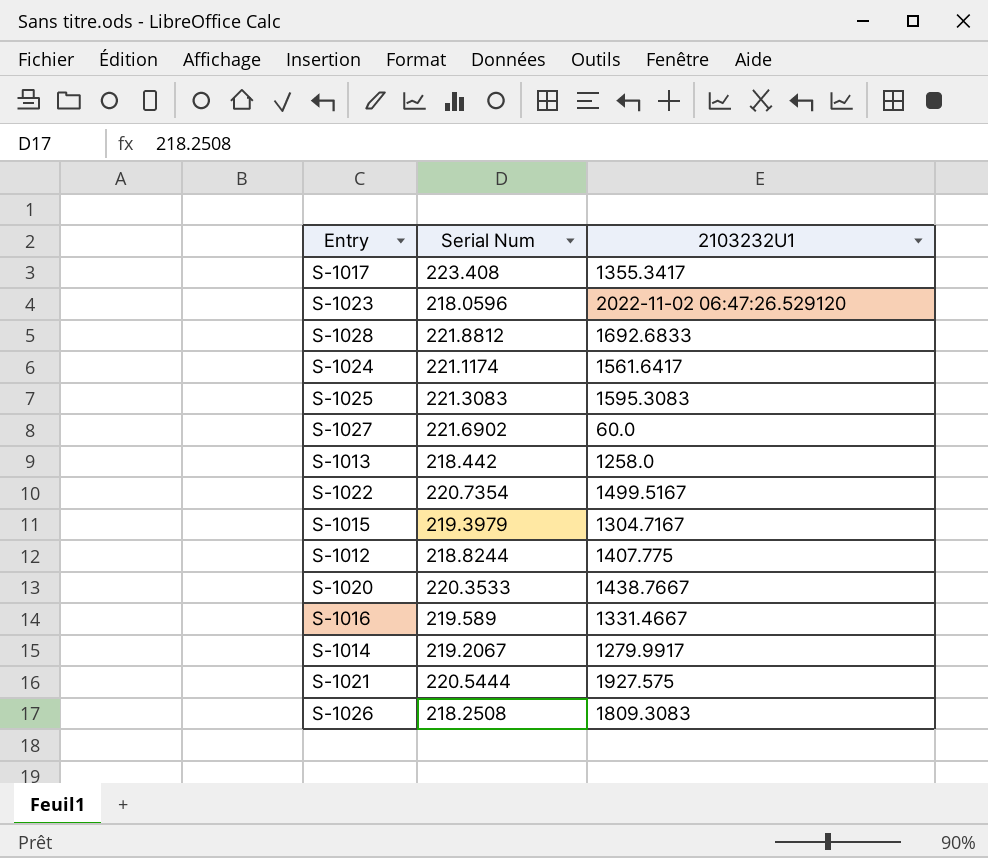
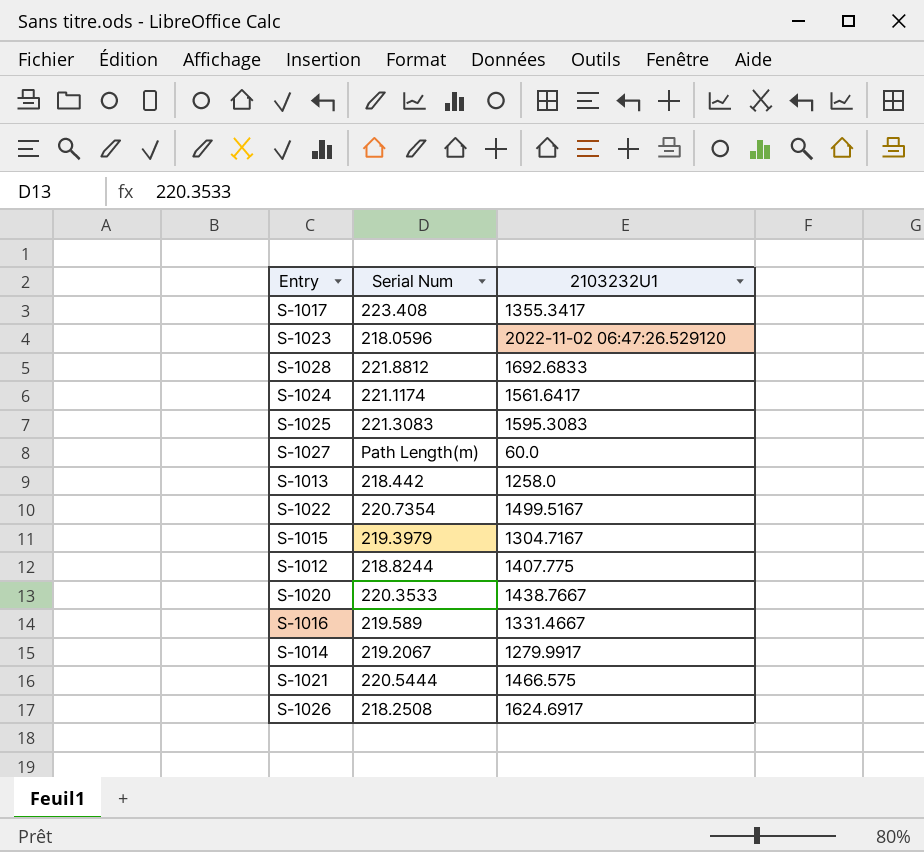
S-1027 | Serial Num: 221.6902 -> Path Length(m)
S-1021 | 2103232U1: 1927.575 -> 1466.575
S-1026 | 2103232U1: 1809.3083 -> 1624.6917

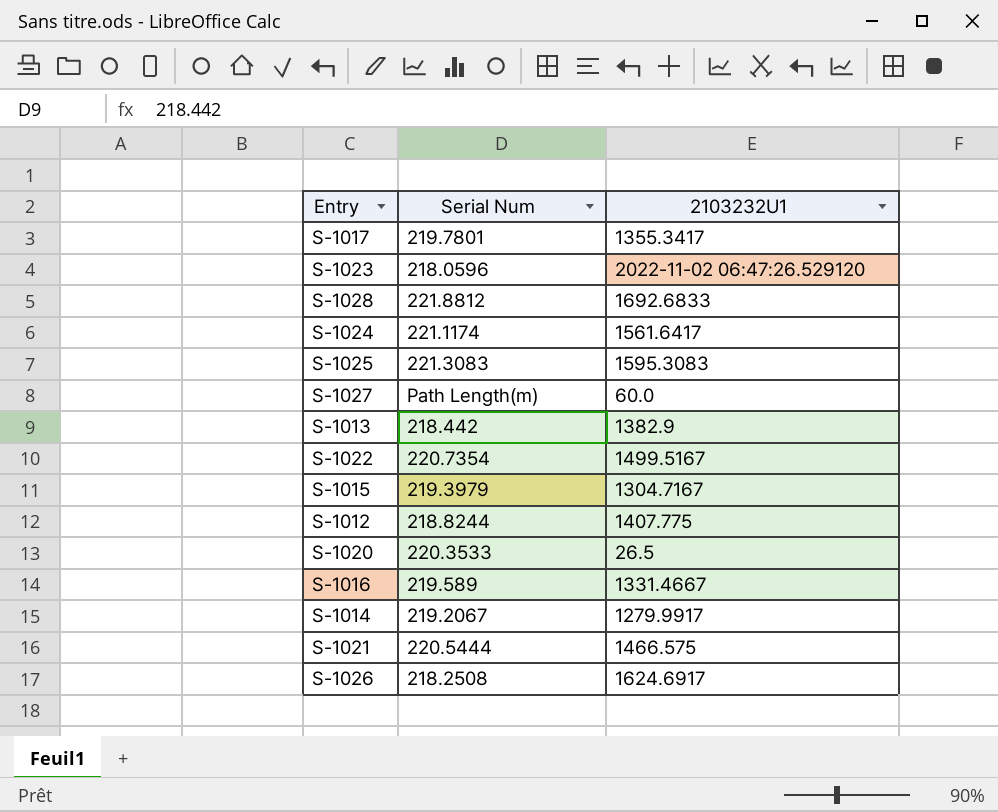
S-1017 | Serial Num: 223.408 -> 219.7801
S-1013 | 2103232U1: 1258.0 -> 1382.9
S-1020 | 2103232U1: 1438.7667 -> 26.5

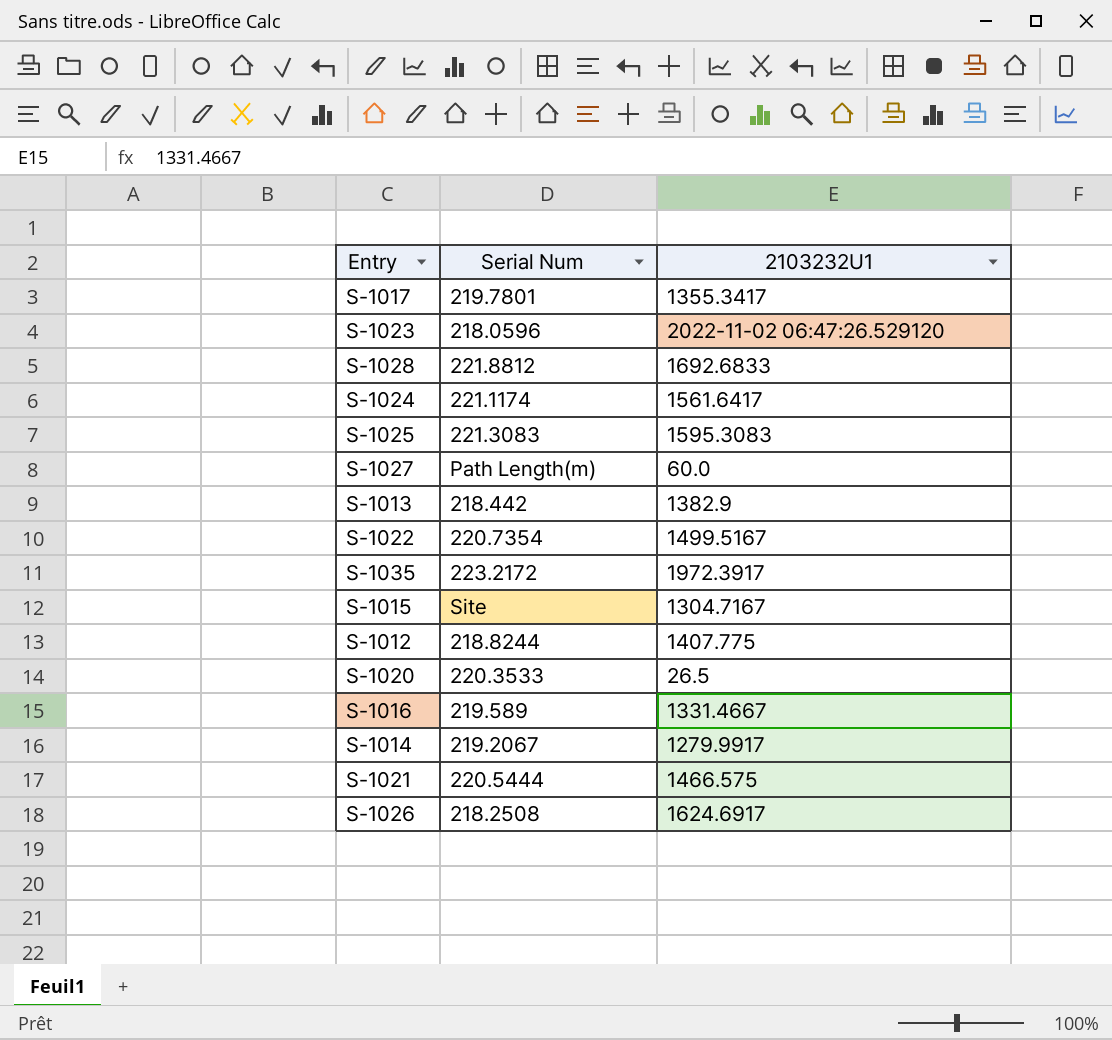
row S-1035: none -> 223.2172 | 1972.3917
S-1015 | Serial Num: 219.3979 -> Site

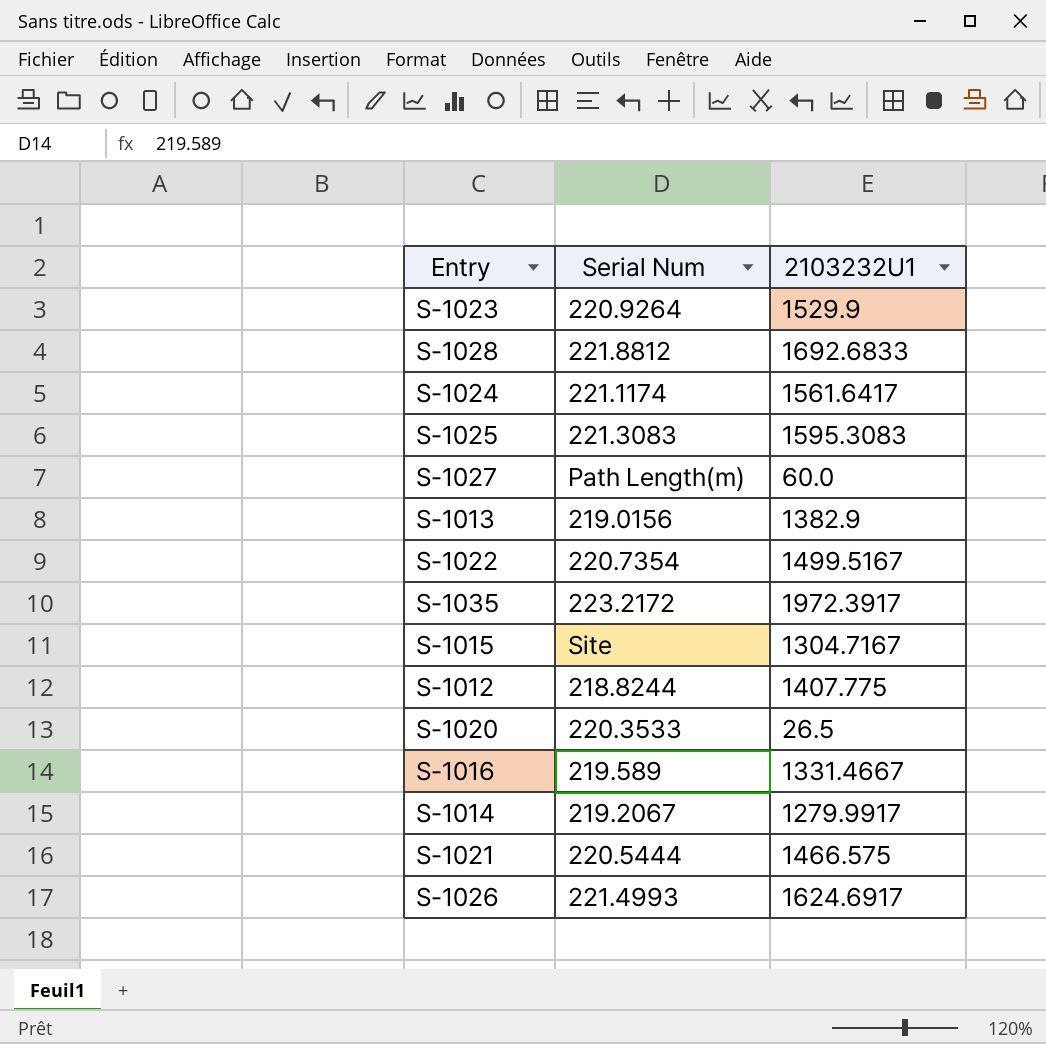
row S-1017: 219.7801 | 1355.3417 -> none
S-1023 | Serial Num: 218.0596 -> 220.9264
S-1023 | 2103232U1: 2022-11-02 06:47:26.529120 -> 1529.9
S-1013 | Serial Num: 218.442 -> 219.0156
S-1026 | Serial Num: 218.2508 -> 221.4993

